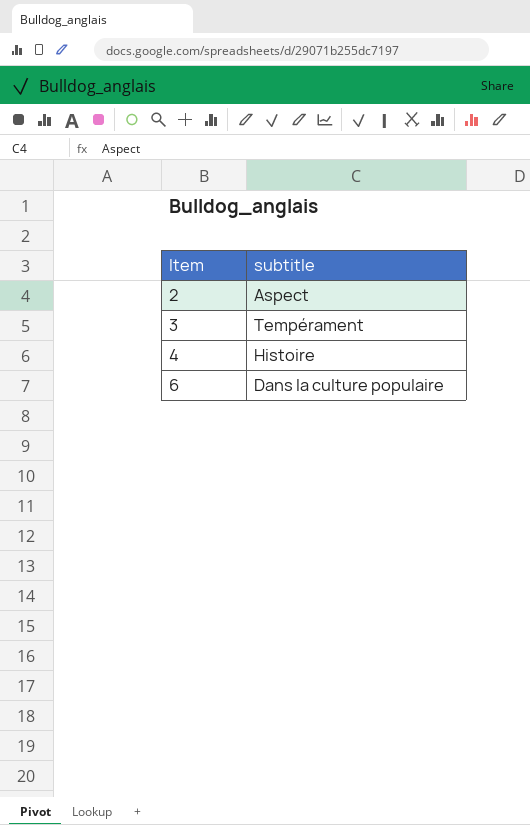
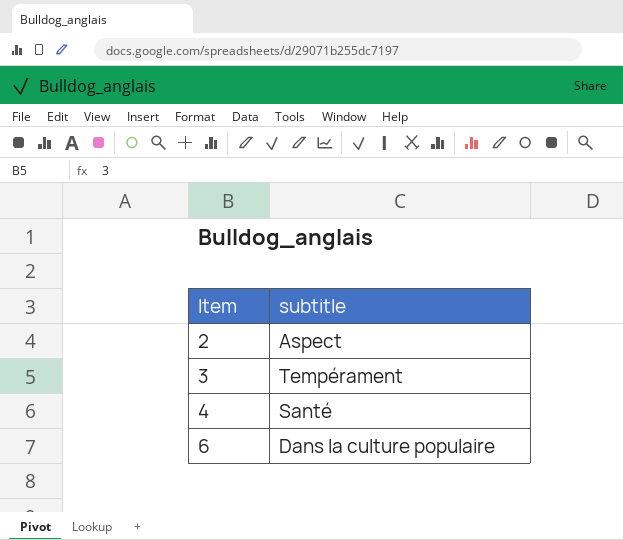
4 | subtitle: Histoire -> Santé

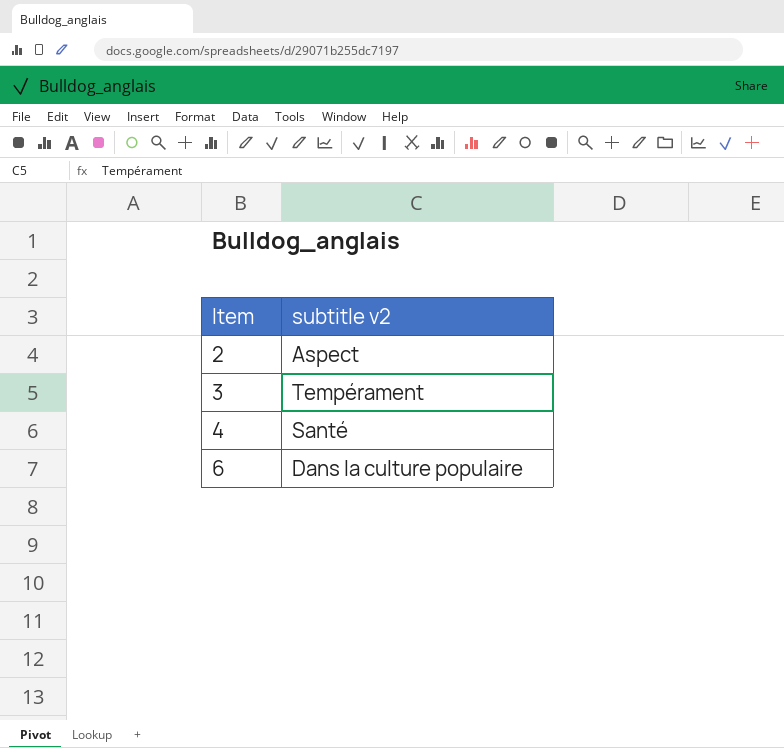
column name: subtitle -> subtitle v2

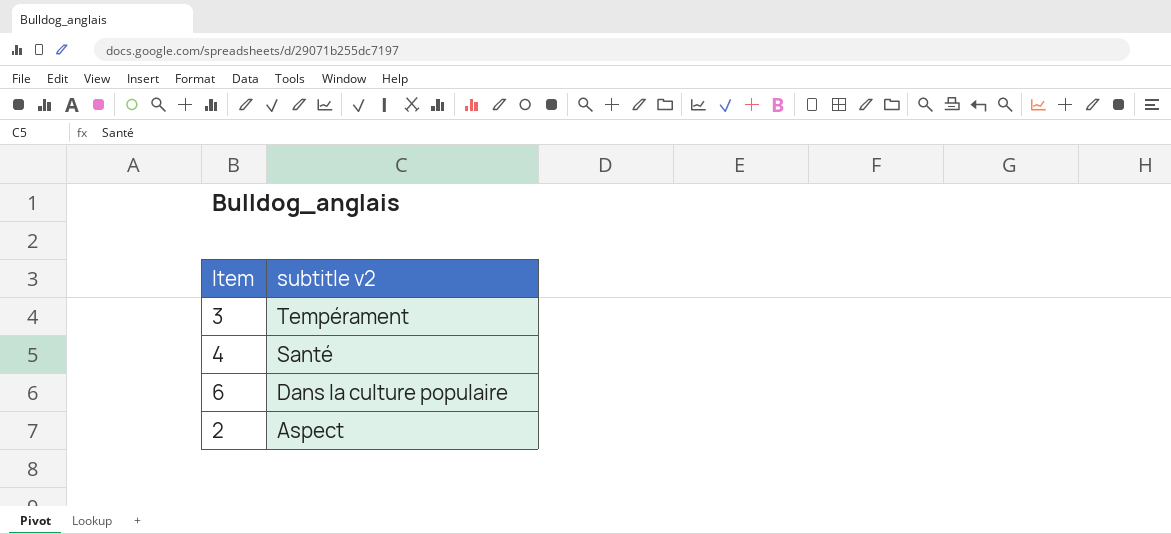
row order: Item ascending -> subtitle v2 descending

